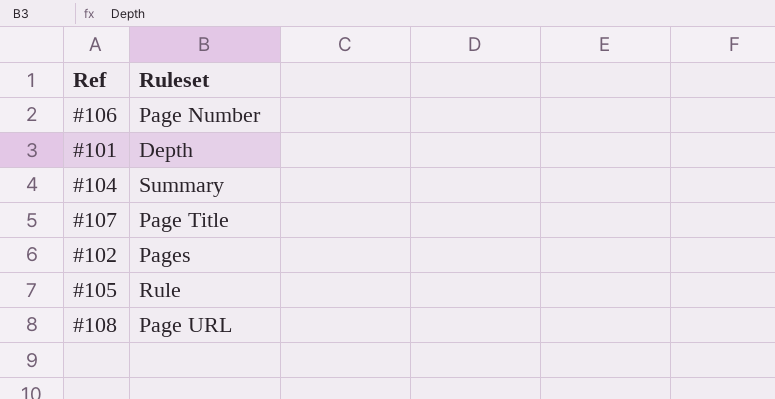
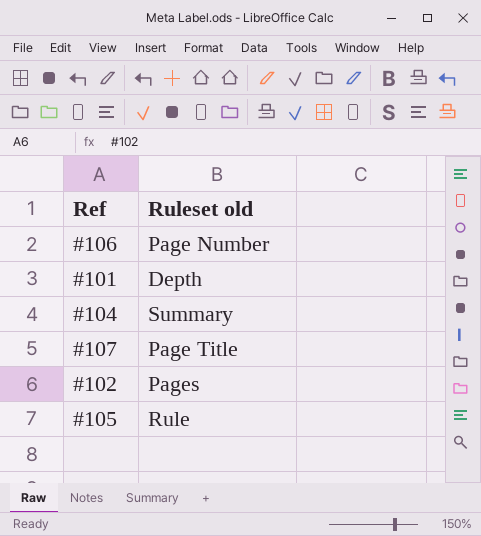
column name: Ruleset -> Ruleset old
row #108: Page URL -> none

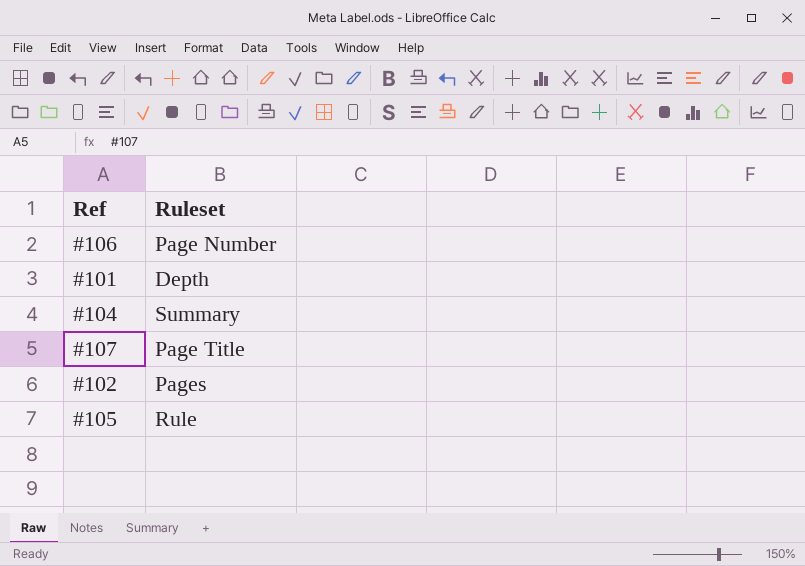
column name: Ruleset old -> Ruleset

